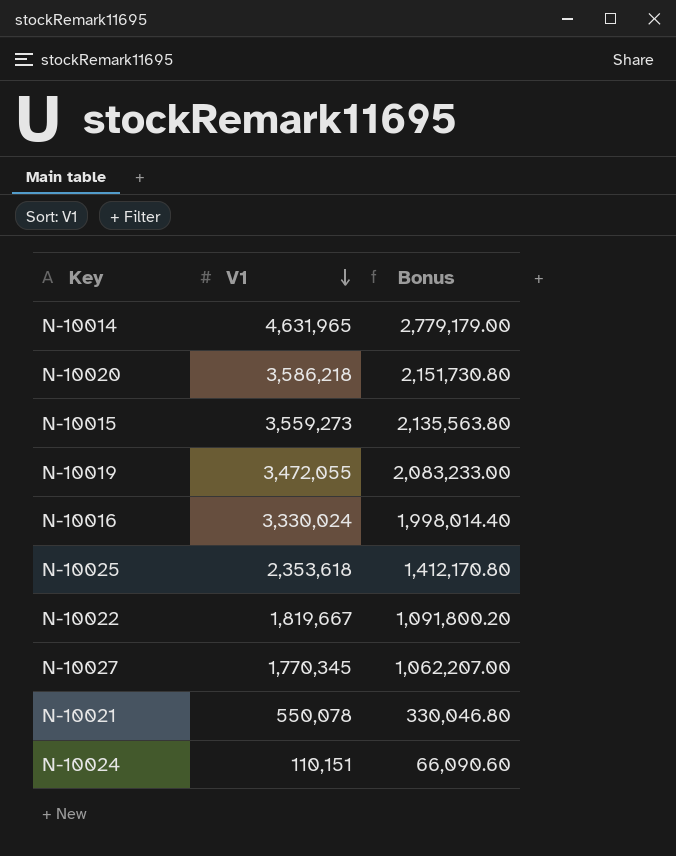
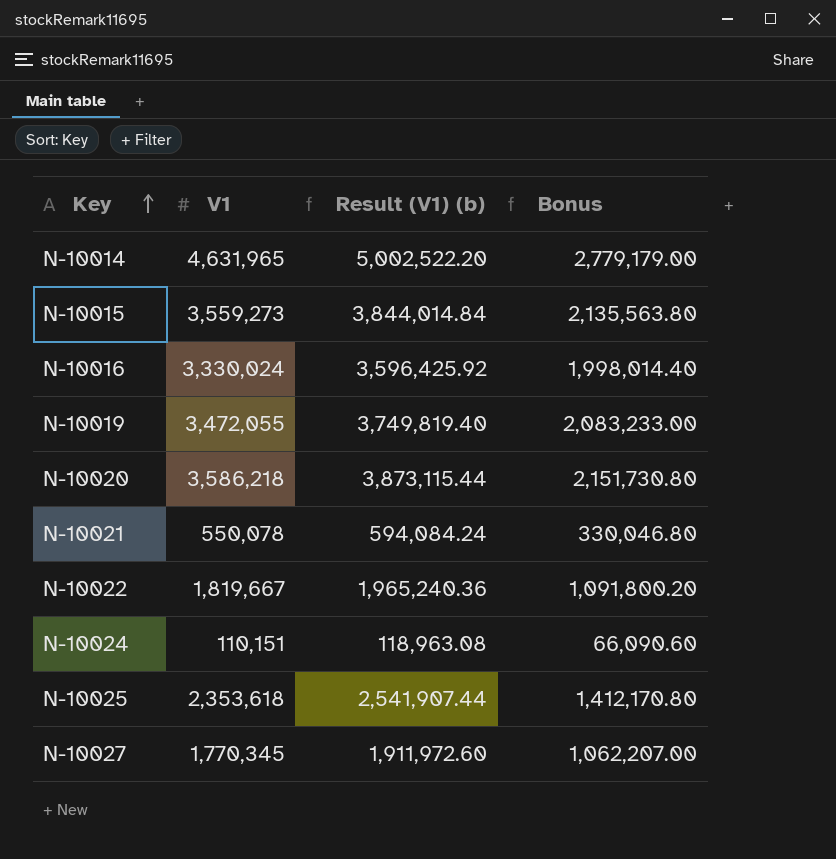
row order: V1 descending -> Key ascending
column Result (V1) (b) | formula: none -> [V1] * 1.08

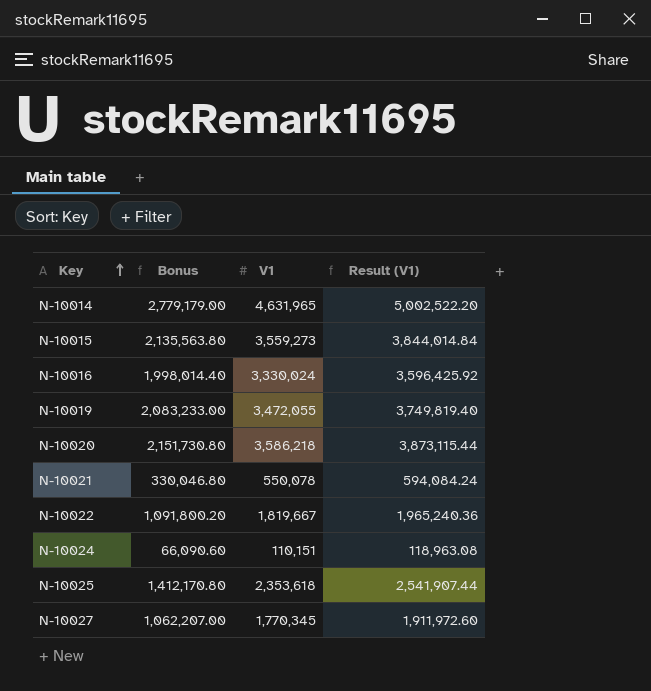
column Bonus | position: 4 -> 2
column name: Result (V1) (b) -> Result (V1)

